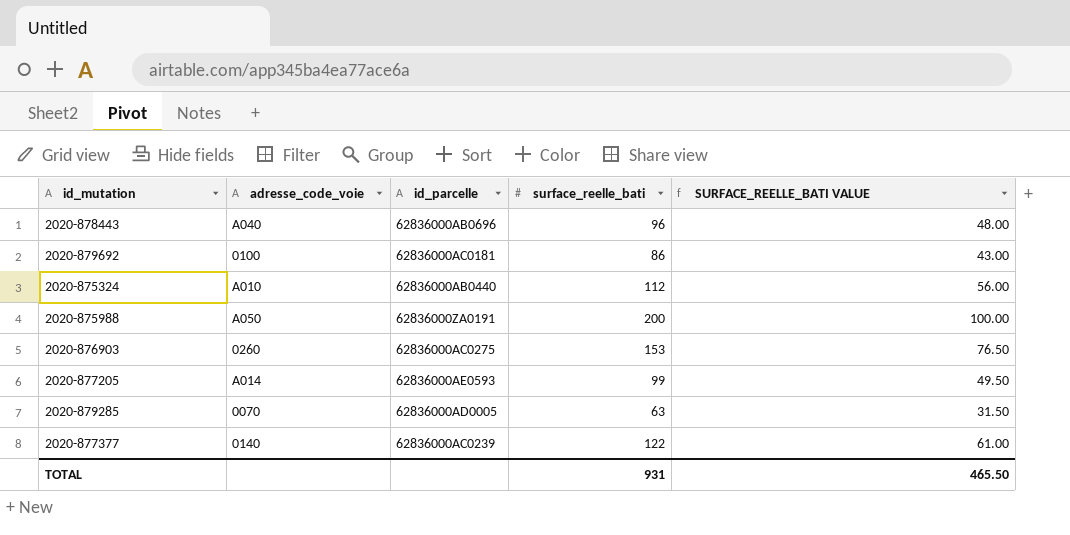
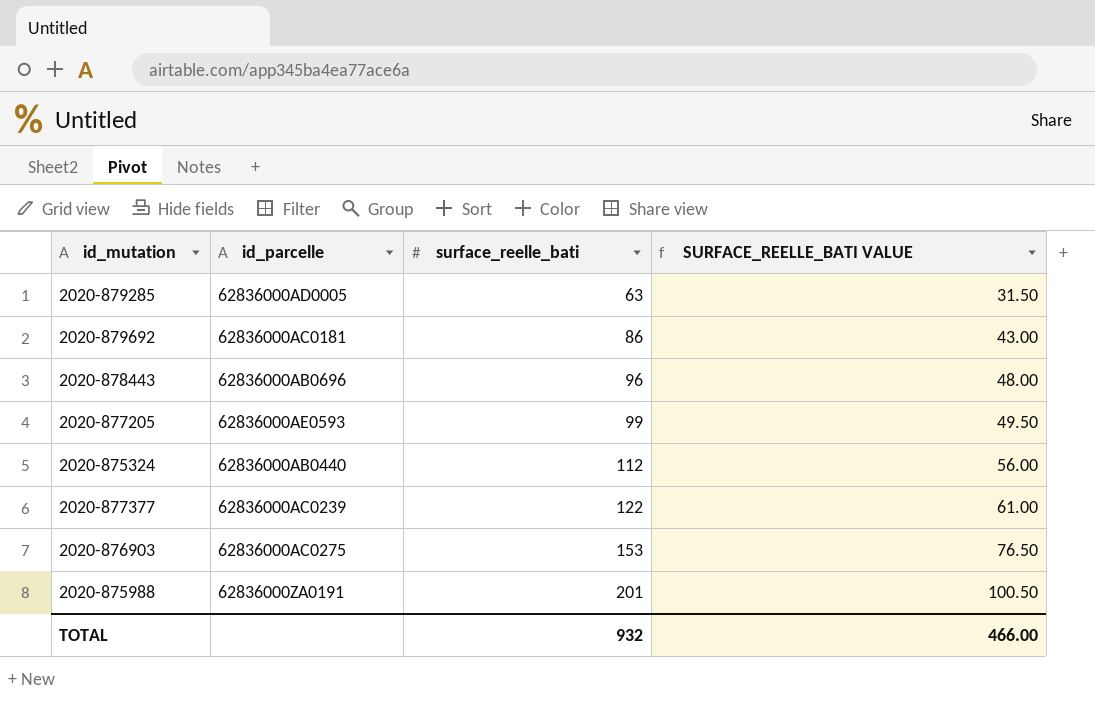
row order: none -> surface_reelle_bati ascending
column adresse_code_voie | position: 2 -> none
2020-875988 | surface_reelle_bati: 200 -> 201
2020-875988 | SURFACE_REELLE_BATI VALUE: 100.00 -> 100.50
TOTAL | surface_reelle_bati: 931 -> 932
TOTAL | SURFACE_REELLE_BATI VALUE: 465.50 -> 466.00

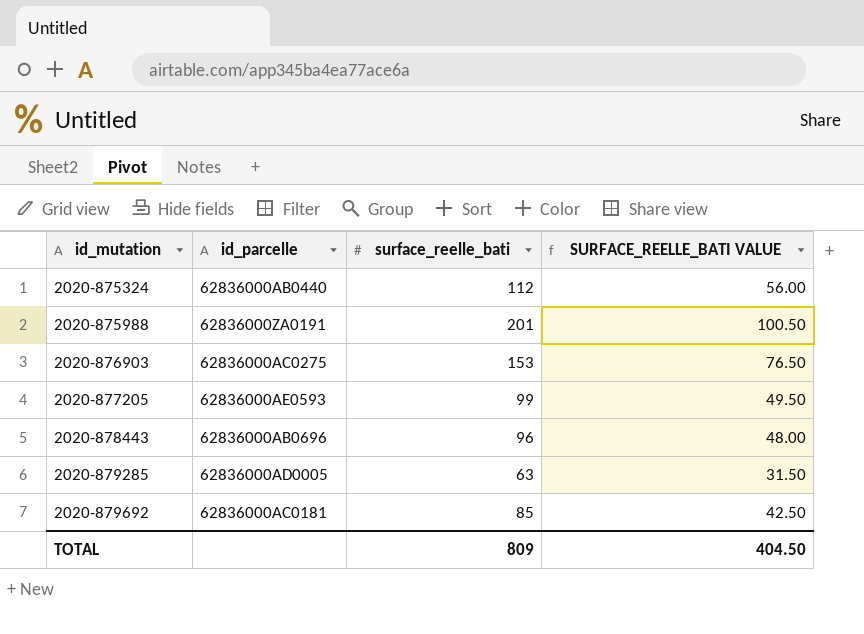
row order: surface_reelle_bati ascending -> id_mutation ascending
row 2020-877377: 62836000AC0239 | 122 | 61.00 -> none
2020-879692 | surface_reelle_bati: 86 -> 85
2020-879692 | SURFACE_REELLE_BATI VALUE: 43.00 -> 42.50
TOTAL | surface_reelle_bati: 932 -> 809
TOTAL | SURFACE_REELLE_BATI VALUE: 466.00 -> 404.50

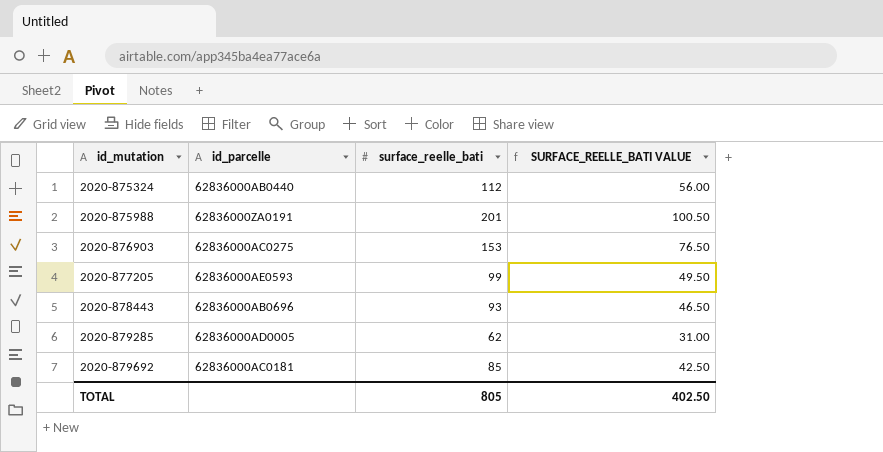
2020-878443 | surface_reelle_bati: 96 -> 93
2020-878443 | SURFACE_REELLE_BATI VALUE: 48.00 -> 46.50
2020-879285 | surface_reelle_bati: 63 -> 62
2020-879285 | SURFACE_REELLE_BATI VALUE: 31.50 -> 31.00
TOTAL | surface_reelle_bati: 809 -> 805
TOTAL | SURFACE_REELLE_BATI VALUE: 404.50 -> 402.50

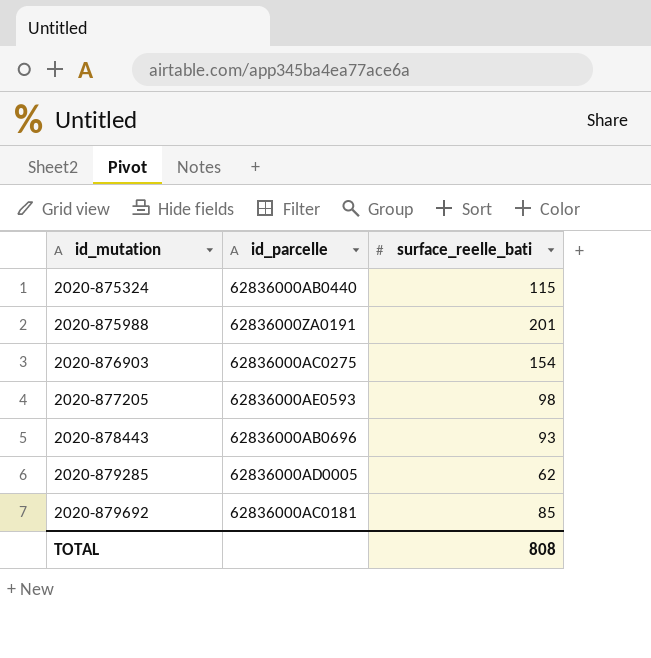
column SURFACE_REELLE_BATI VALUE | formula: [surface_reelle_bati] * 0.5 -> none
2020-875324 | surface_reelle_bati: 112 -> 115
2020-876903 | surface_reelle_bati: 153 -> 154
2020-877205 | surface_reelle_bati: 99 -> 98
TOTAL | surface_reelle_bati: 805 -> 808

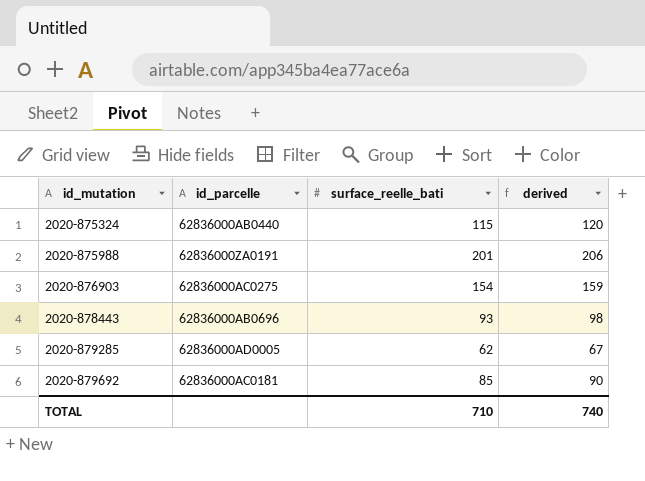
column derived | formula: none -> [surface_reelle_bati] + 5
row 2020-877205: 62836000AE0593 | 98 -> none
TOTAL | surface_reelle_bati: 808 -> 710

